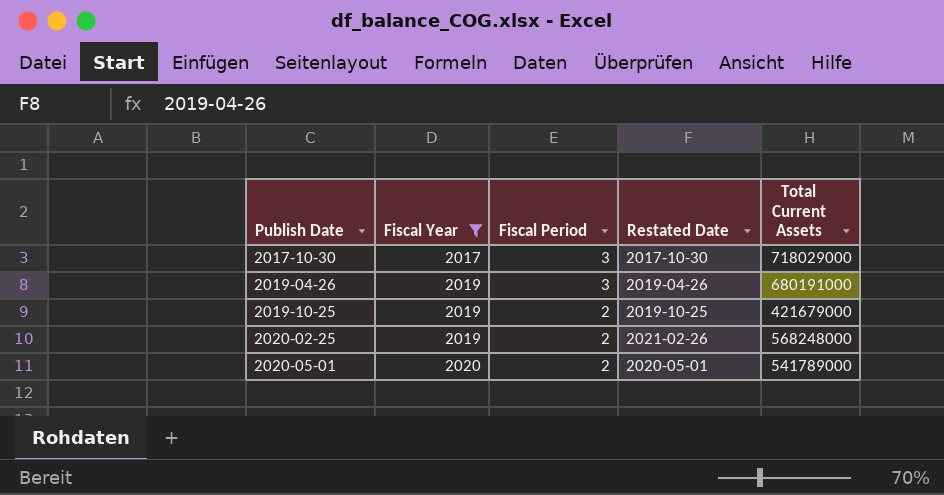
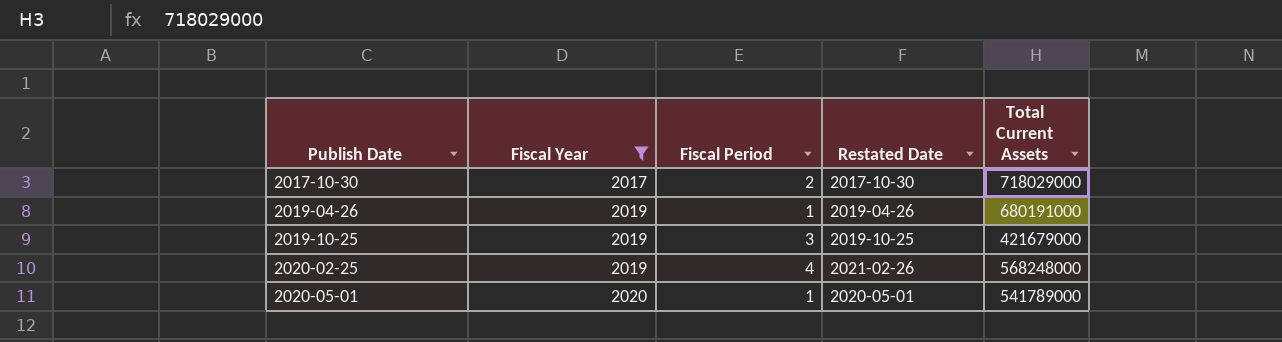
2017-10-30 | Fiscal Period: 3 -> 2
2019-04-26 | Fiscal Period: 3 -> 1
2019-10-25 | Fiscal Period: 2 -> 3
2020-02-25 | Fiscal Period: 2 -> 4
2020-05-01 | Fiscal Period: 2 -> 1

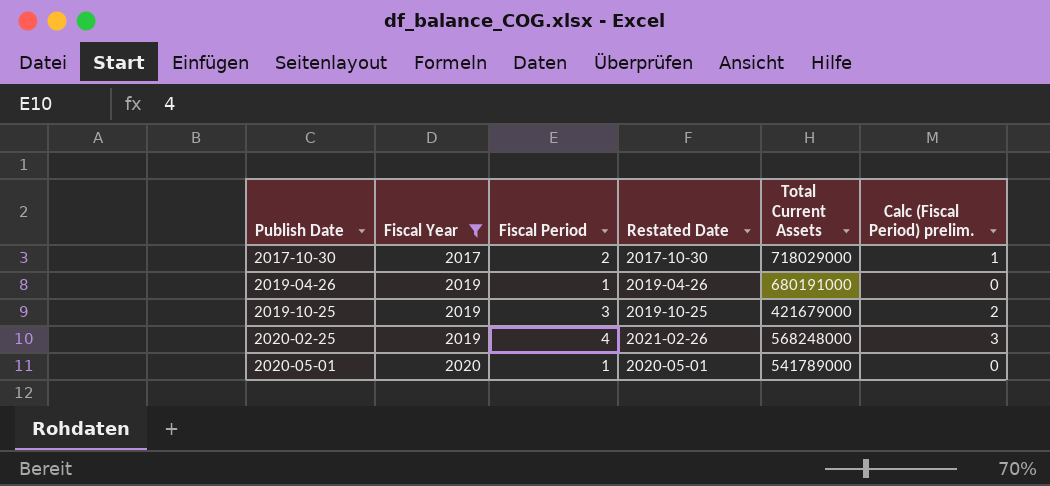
column Calc (Fiscal Period) prelim. | formula: none -> [Fiscal Period] - 1

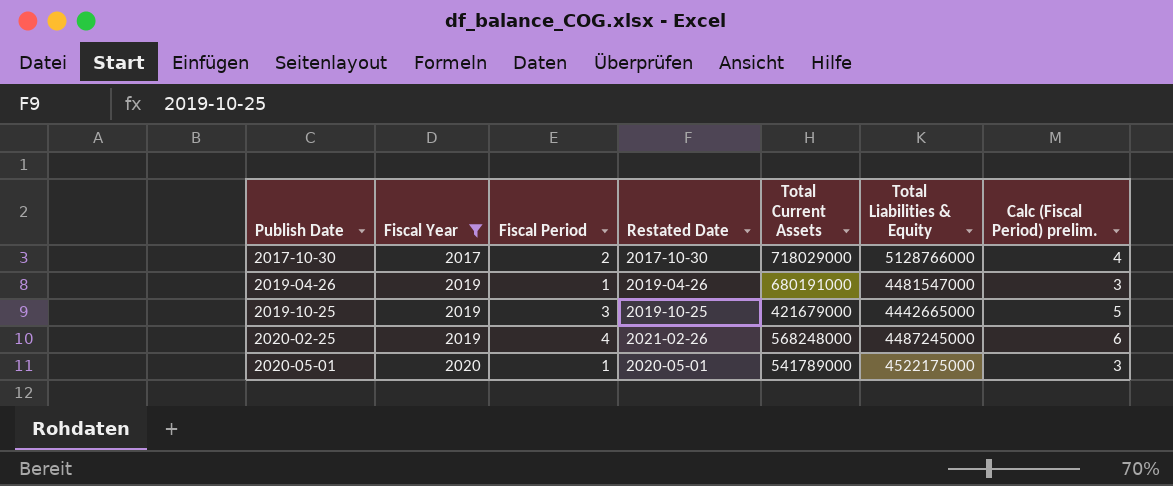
column Total Liabilities & Equity | position: none -> 6
column Calc (Fiscal Period) prelim. | formula: [Fiscal Period] - 1 -> [Fiscal Period] + 2

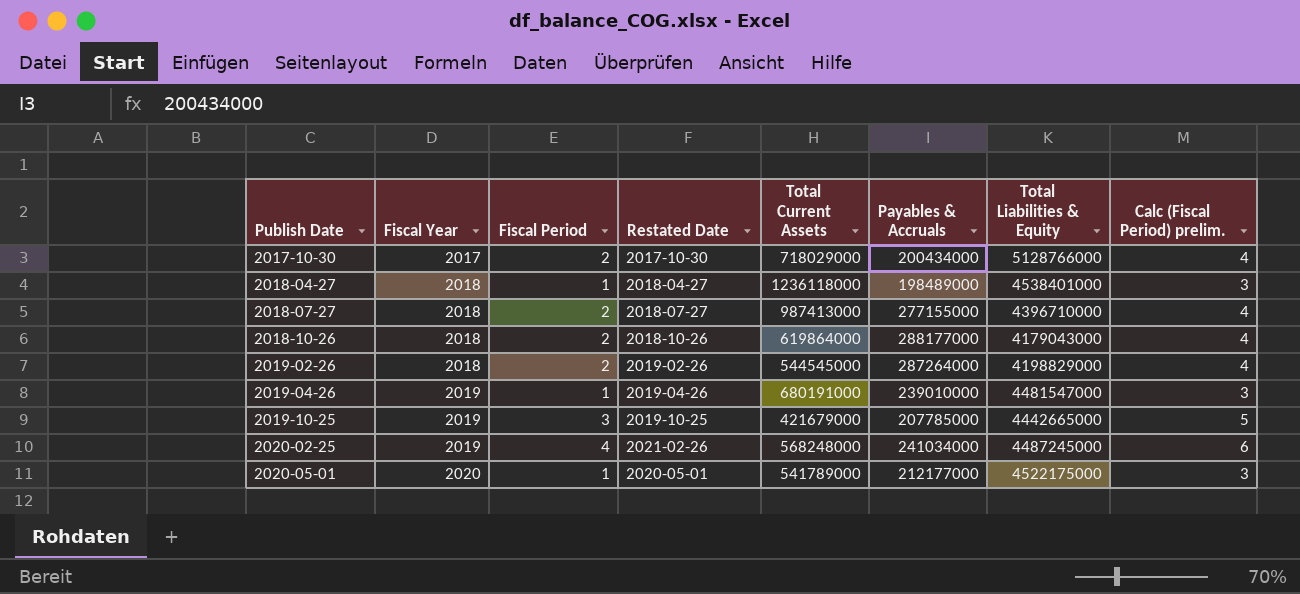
filter: Fiscal Year != 2018 -> none
column Payables & Accruals | position: none -> 6

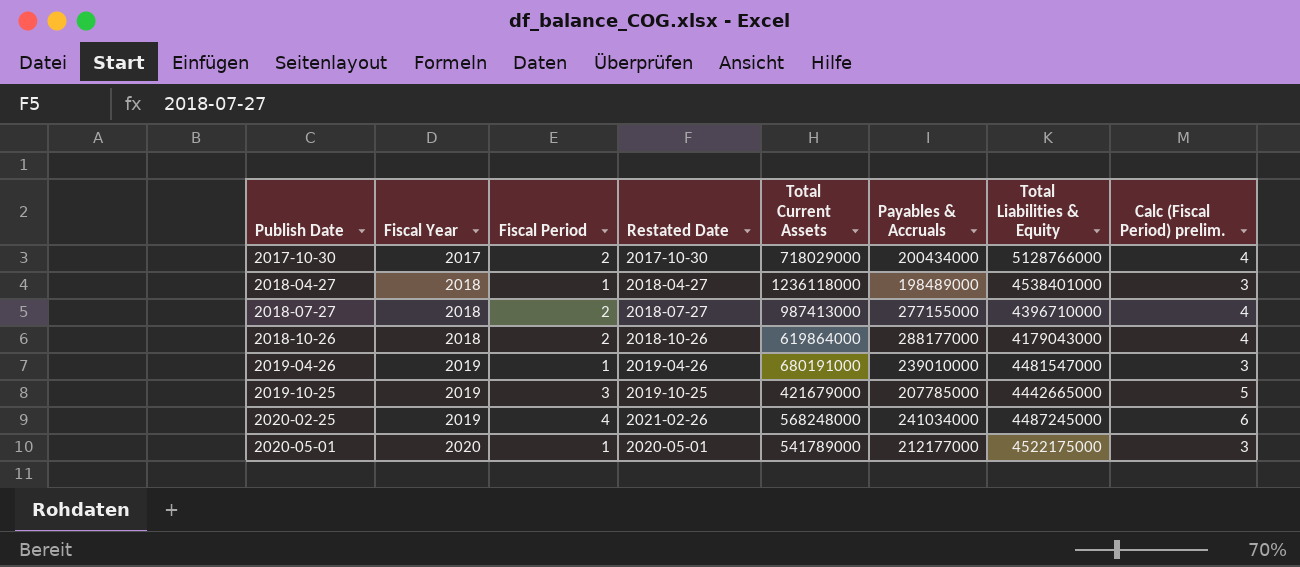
row 2019-02-26: 2018 | 2 | 2019-02-26 | 544545000 | 287264000 | 4198829000 | 4 -> none

